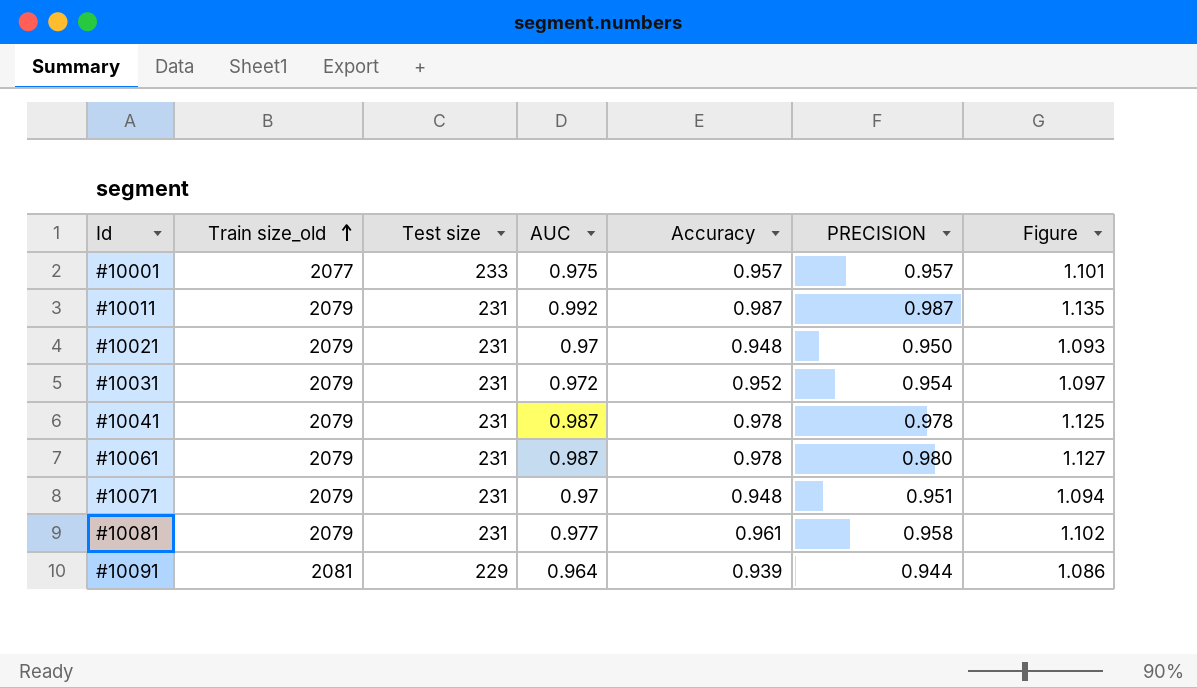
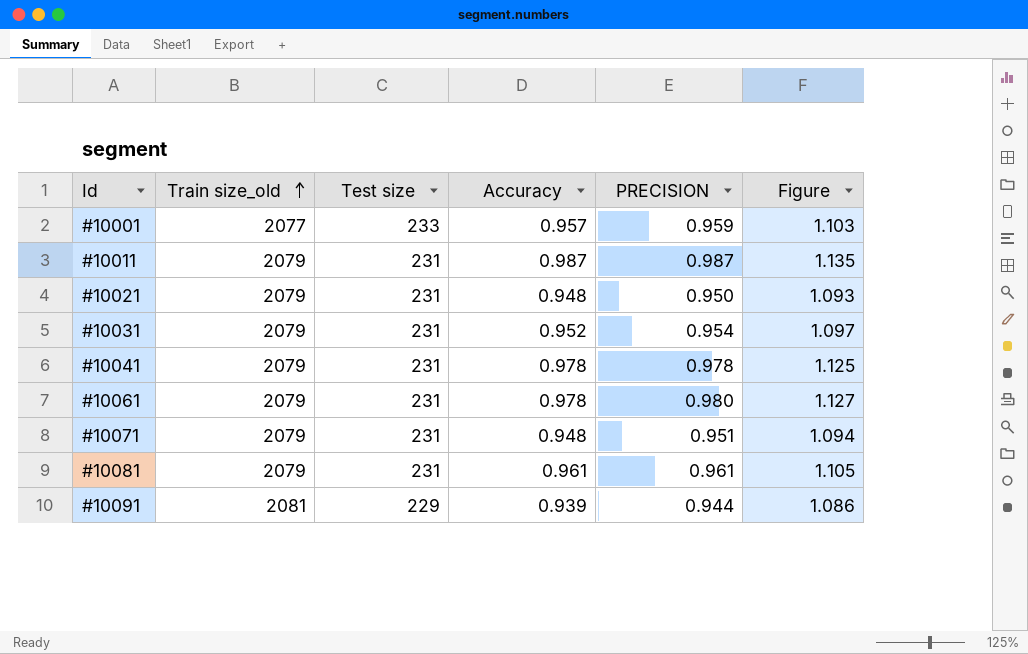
column AUC | position: 4 -> none
#10001 | PRECISION: 0.957 -> 0.959
#10001 | Figure: 1.101 -> 1.103
#10081 | PRECISION: 0.958 -> 0.961
#10081 | Figure: 1.102 -> 1.105

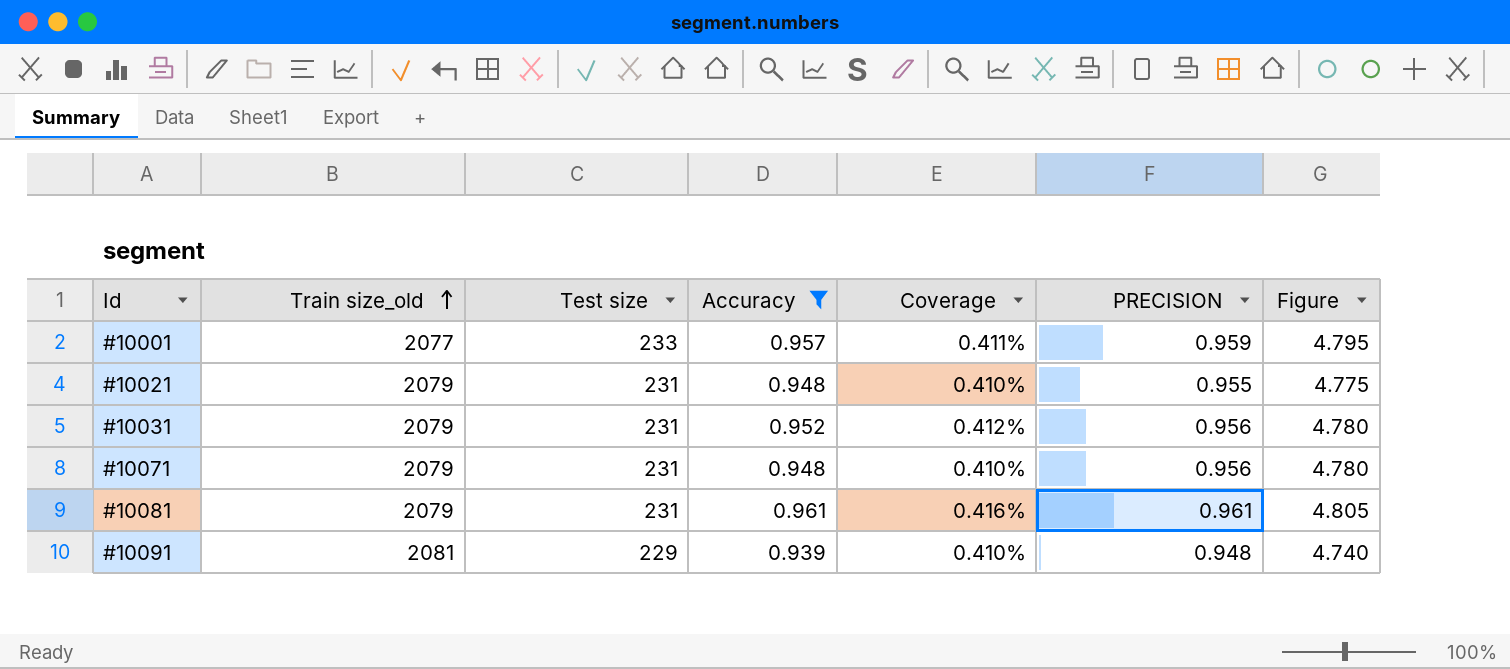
filter: none -> Accuracy <= 0.961
column Coverage | formula: none -> [Accuracy] / [Test size]
column Figure | formula: [PRECISION] * 1.15 -> [PRECISION] * 5
#10021 | PRECISION: 0.950 -> 0.955
#10031 | PRECISION: 0.954 -> 0.956
#10071 | PRECISION: 0.951 -> 0.956
#10091 | PRECISION: 0.944 -> 0.948

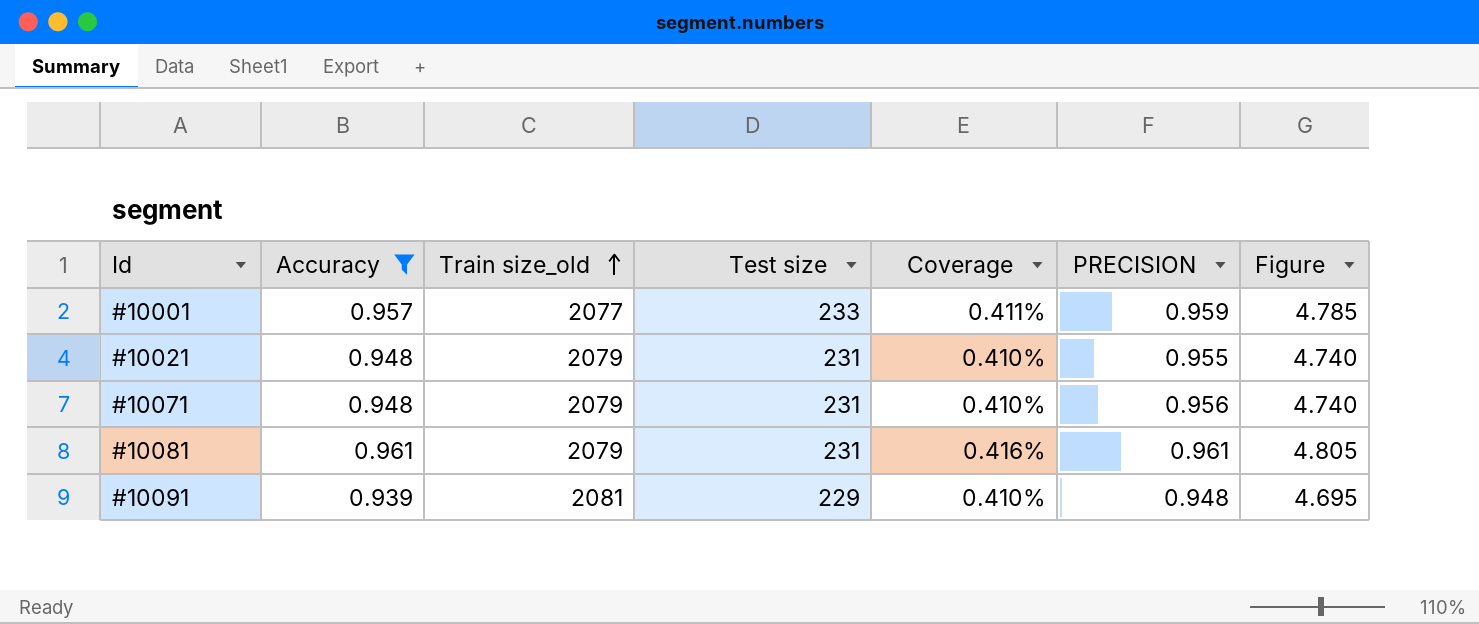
column Accuracy | position: 4 -> 2
column Figure | formula: [PRECISION] * 5 -> [Accuracy] * 5
row #10031: 2079 | 231 | 0.952 | 0.412% | 0.956 | 4.780 -> none

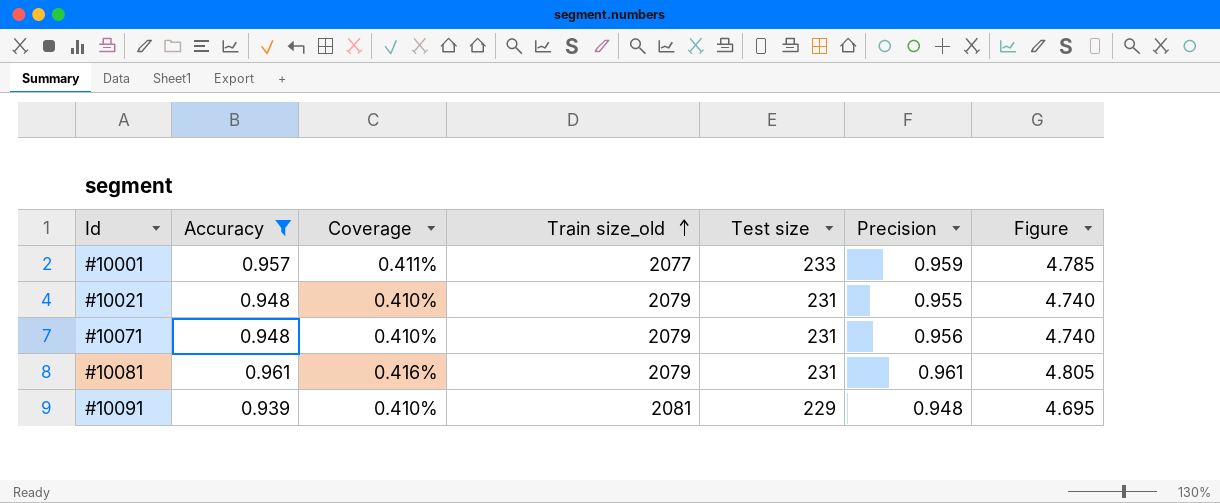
column Coverage | position: 5 -> 3
column name: PRECISION -> Precision

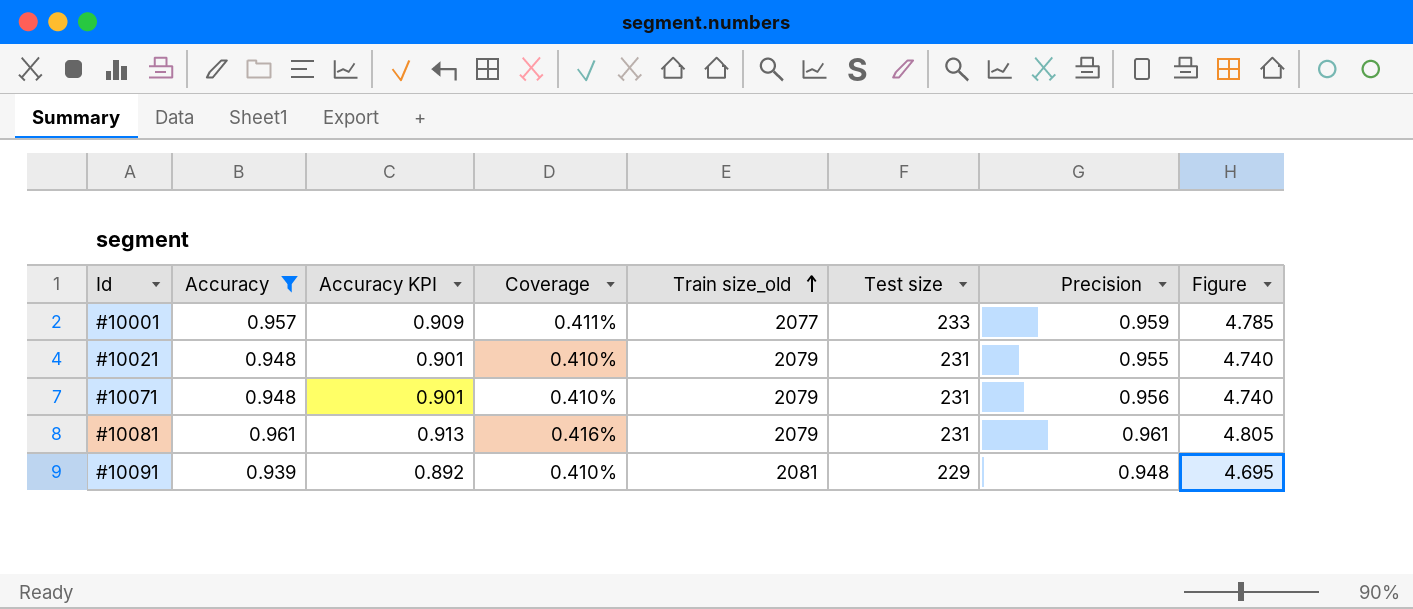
column Accuracy KPI | formula: none -> [Accuracy] * 0.95

